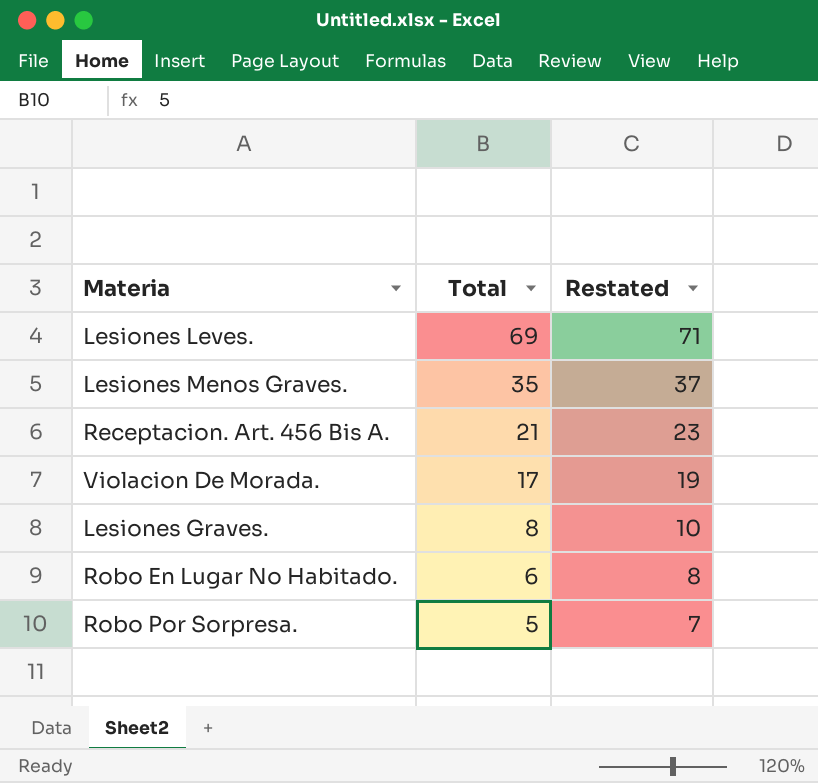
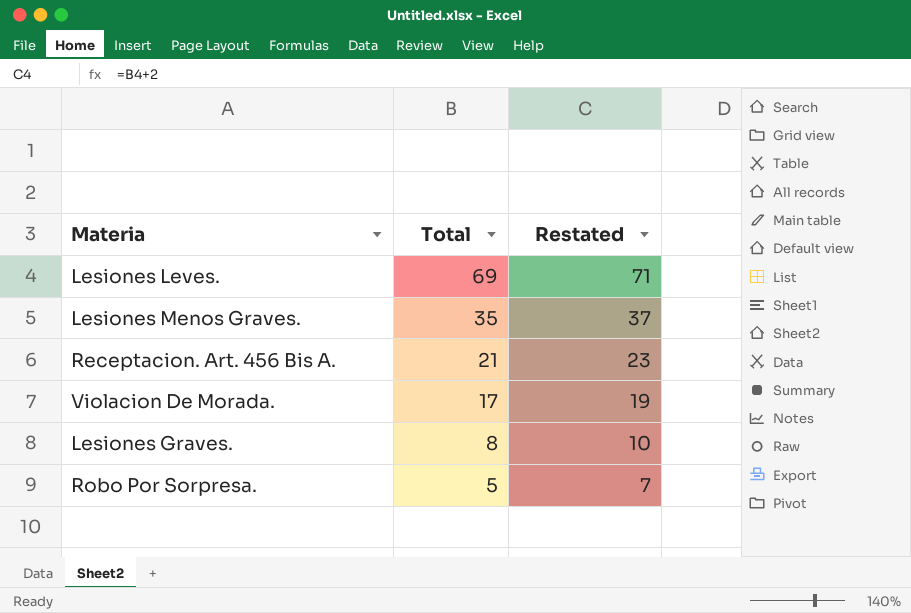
row Robo En Lugar No Habitado.: 6 | 8 -> none

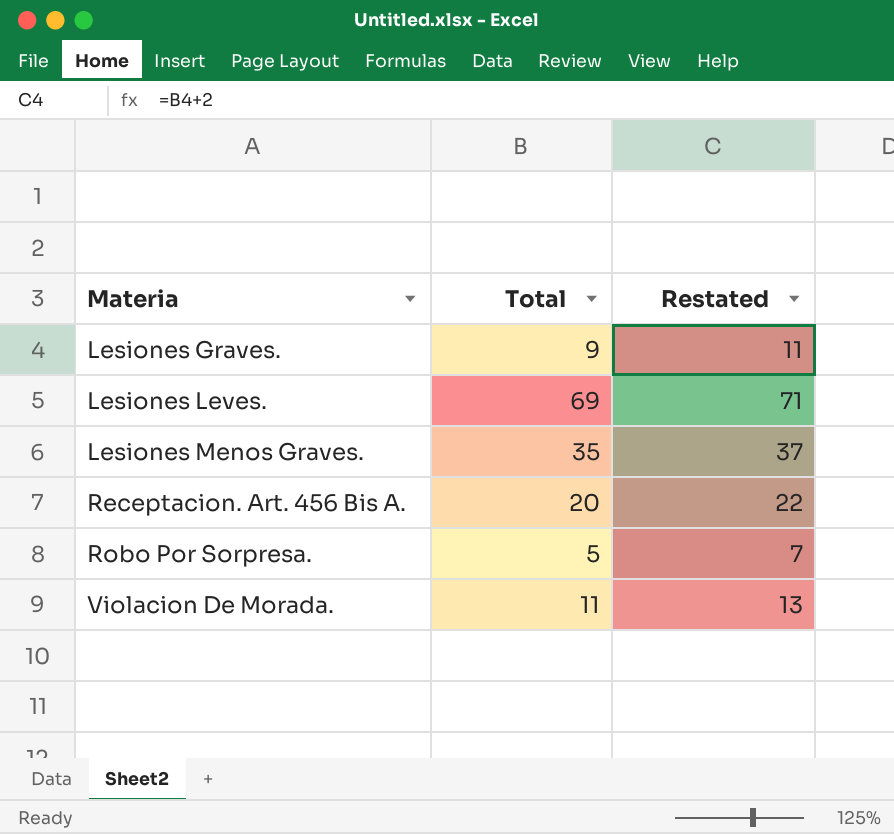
row order: Total descending -> Materia ascending
Lesiones Graves. | Total: 8 -> 9
Lesiones Graves. | Restated: 10 -> 11
Receptacion. Art. 456 Bis A. | Total: 21 -> 20
Receptacion. Art. 456 Bis A. | Restated: 23 -> 22
Violacion De Morada. | Total: 17 -> 11
Violacion De Morada. | Restated: 19 -> 13

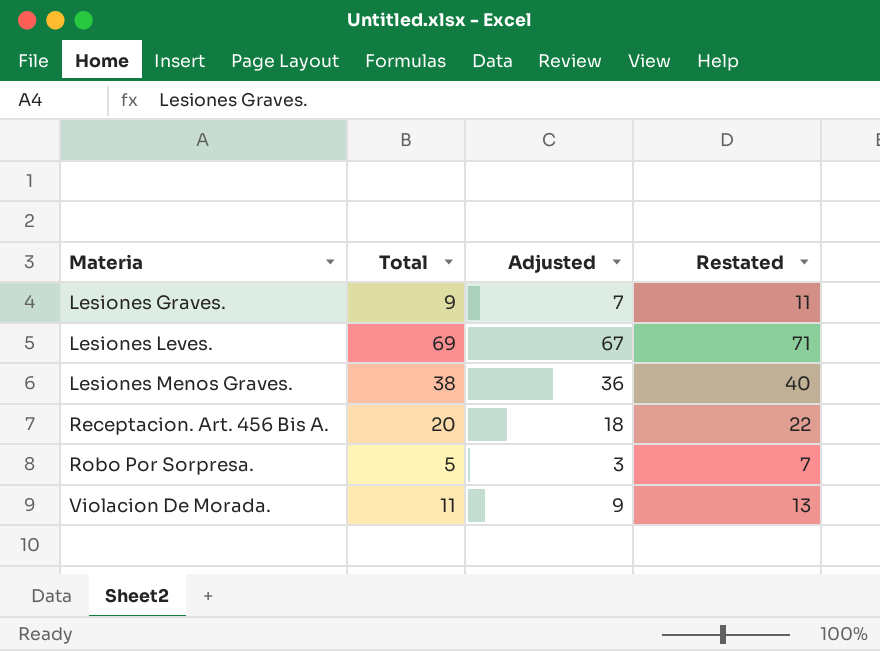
column Adjusted | formula: none -> [Total] - 2
Lesiones Menos Graves. | Total: 35 -> 38
Lesiones Menos Graves. | Restated: 37 -> 40

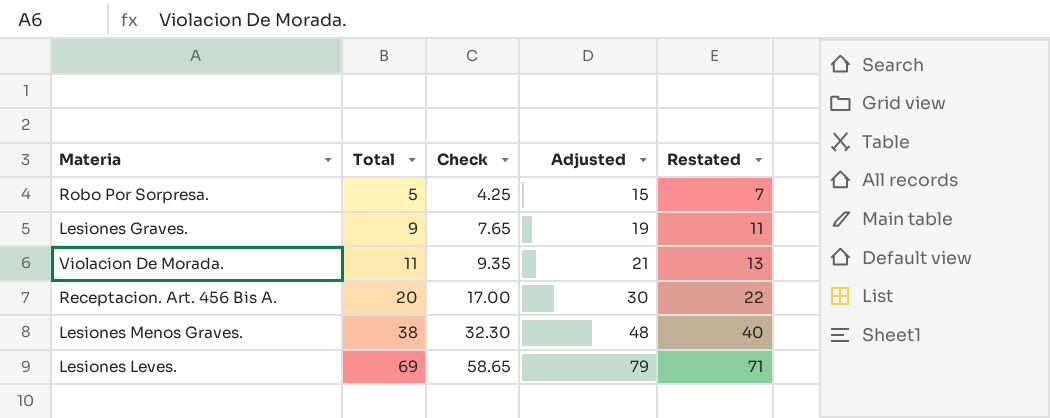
row order: Materia ascending -> Total ascending
column Check | formula: none -> [Total] * 0.85
column Adjusted | formula: [Total] - 2 -> [Total] + 10

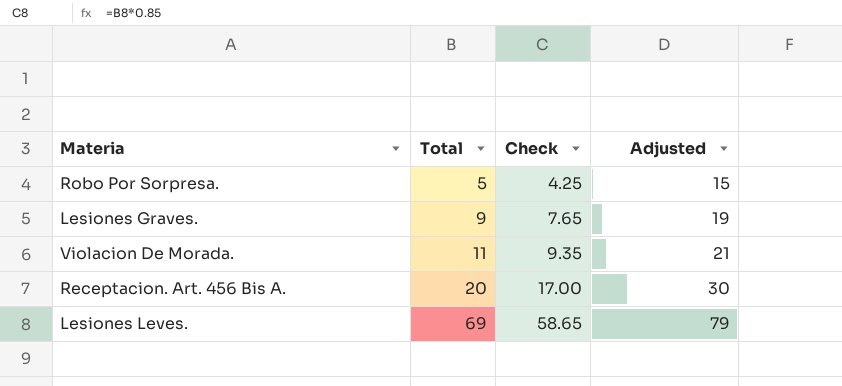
column Restated | formula: [Total] + 2 -> none
row Lesiones Menos Graves.: 38 | 32.30 | 48 | 40 -> none

